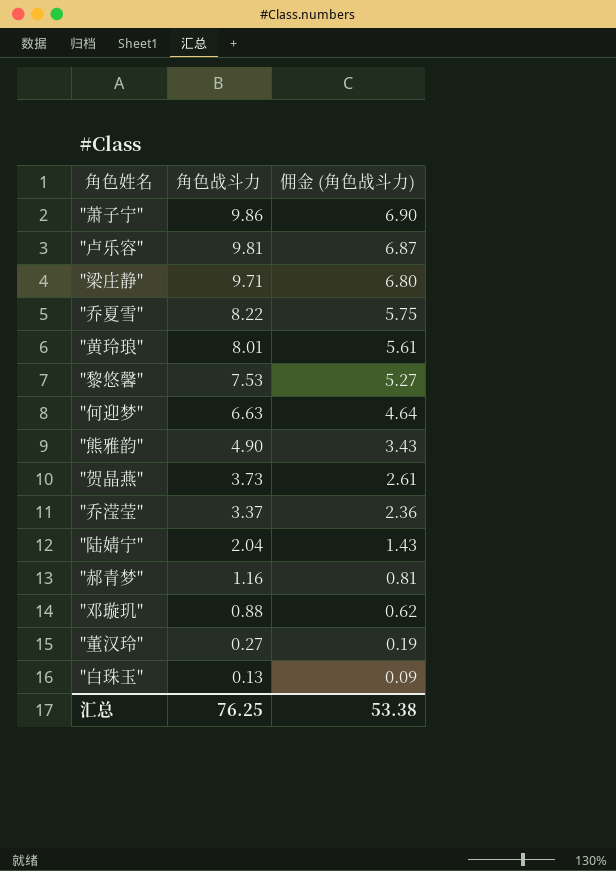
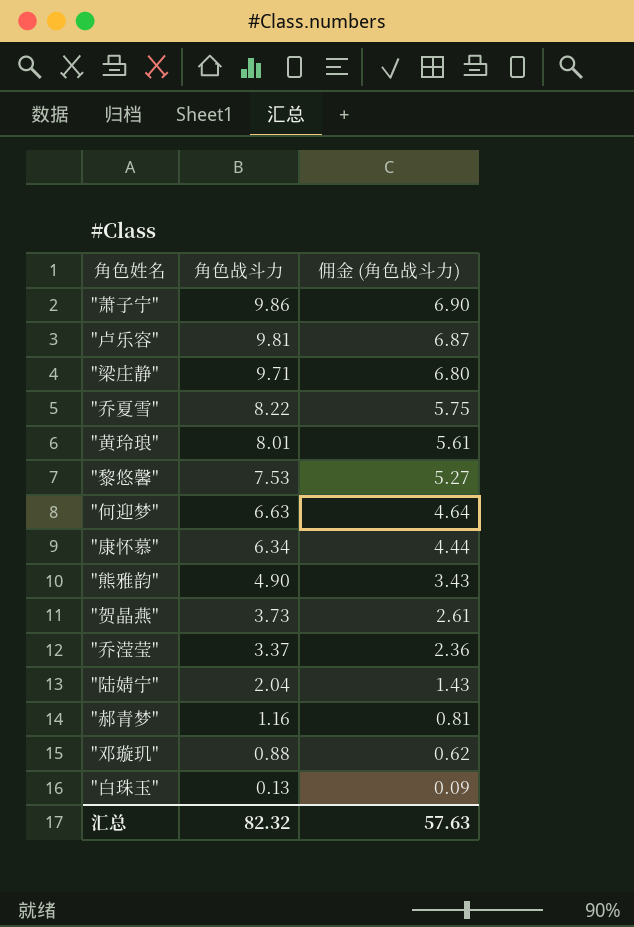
row "董汉玲": 0.27 | 0.19 -> none
row "康怀慕": none -> 6.34 | 4.44
汇总 | 角色战斗力: 76.25 -> 82.32
汇总 | 佣金 (角色战斗力): 53.38 -> 57.63

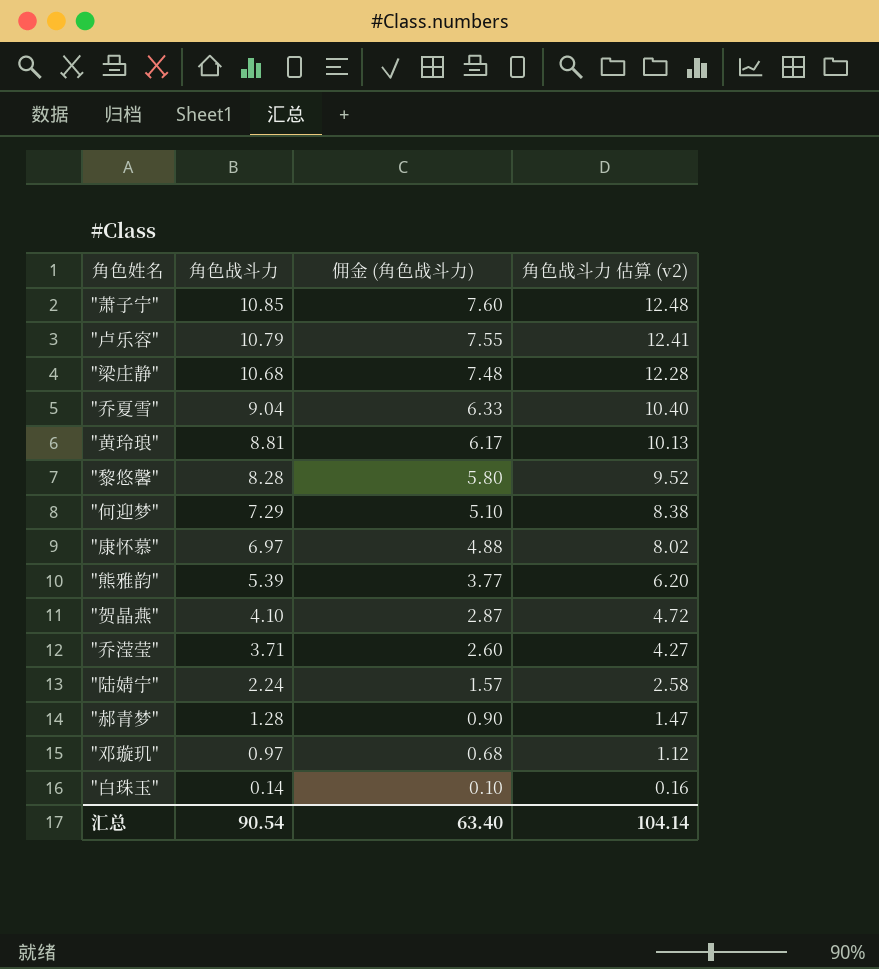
column 角色战斗力 估算 (v2) | formula: none -> [角色战斗力] * 1.15
"萧子宁" | 角色战斗力: 9.86 -> 10.85
"萧子宁" | 佣金 (角色战斗力): 6.90 -> 7.60
"卢乐容" | 角色战斗力: 9.81 -> 10.79
"卢乐容" | 佣金 (角色战斗力): 6.87 -> 7.55
"梁庄静" | 角色战斗力: 9.71 -> 10.68
"梁庄静" | 佣金 (角色战斗力): 6.80 -> 7.48
"乔夏雪" | 角色战斗力: 8.22 -> 9.04
"乔夏雪" | 佣金 (角色战斗力): 5.75 -> 6.33
"黄玲琅" | 角色战斗力: 8.01 -> 8.81
"黄玲琅" | 佣金 (角色战斗力): 5.61 -> 6.17
"黎悠馨" | 角色战斗力: 7.53 -> 8.28
"黎悠馨" | 佣金 (角色战斗力): 5.27 -> 5.80
"何迎梦" | 角色战斗力: 6.63 -> 7.29
"何迎梦" | 佣金 (角色战斗力): 4.64 -> 5.10
"康怀慕" | 角色战斗力: 6.34 -> 6.97
"康怀慕" | 佣金 (角色战斗力): 4.44 -> 4.88
"熊雅韵" | 角色战斗力: 4.90 -> 5.39
"熊雅韵" | 佣金 (角色战斗力): 3.43 -> 3.77
"贺晶燕" | 角色战斗力: 3.73 -> 4.10
"贺晶燕" | 佣金 (角色战斗力): 2.61 -> 2.87
"乔滢莹" | 角色战斗力: 3.37 -> 3.71
"乔滢莹" | 佣金 (角色战斗力): 2.36 -> 2.60
"陆婧宁" | 角色战斗力: 2.04 -> 2.24
"陆婧宁" | 佣金 (角色战斗力): 1.43 -> 1.57
"郝青梦" | 角色战斗力: 1.16 -> 1.28
"郝青梦" | 佣金 (角色战斗力): 0.81 -> 0.90
"邓璇玑" | 角色战斗力: 0.88 -> 0.97
"邓璇玑" | 佣金 (角色战斗力): 0.62 -> 0.68
"白珠玉" | 角色战斗力: 0.13 -> 0.14
"白珠玉" | 佣金 (角色战斗力): 0.09 -> 0.10
汇总 | 角色战斗力: 82.32 -> 90.54
汇总 | 佣金 (角色战斗力): 57.63 -> 63.40

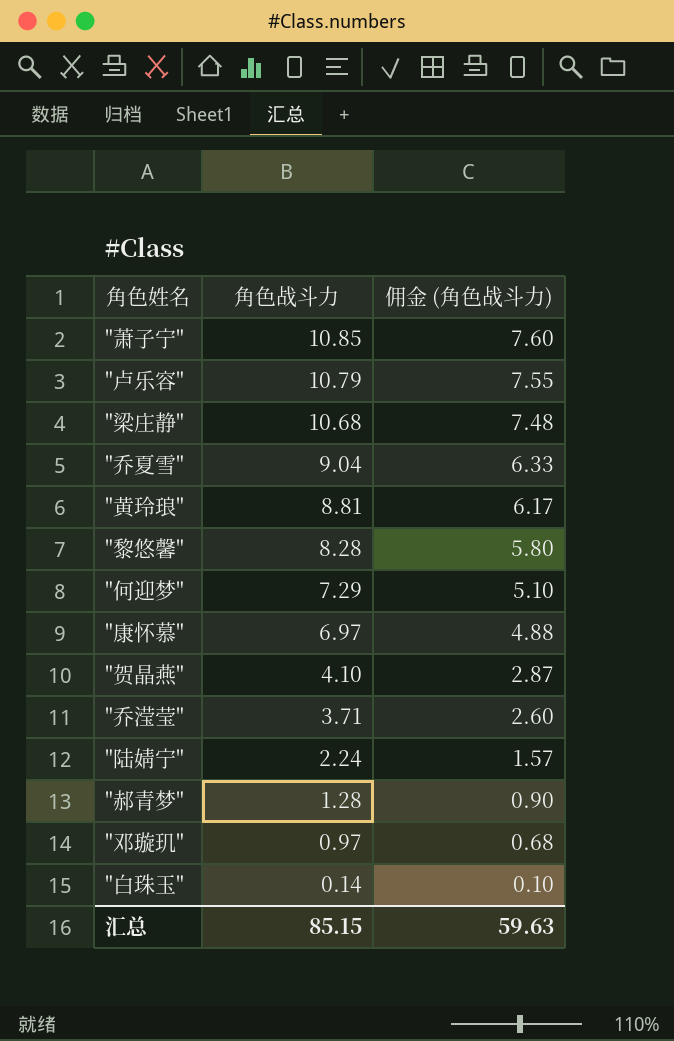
column 角色战斗力 估算 (v2) | formula: [角色战斗力] * 1.15 -> none
row "熊雅韵": 5.39 | 3.77 | 6.20 -> none
汇总 | 角色战斗力: 90.54 -> 85.15
汇总 | 佣金 (角色战斗力): 63.40 -> 59.63

